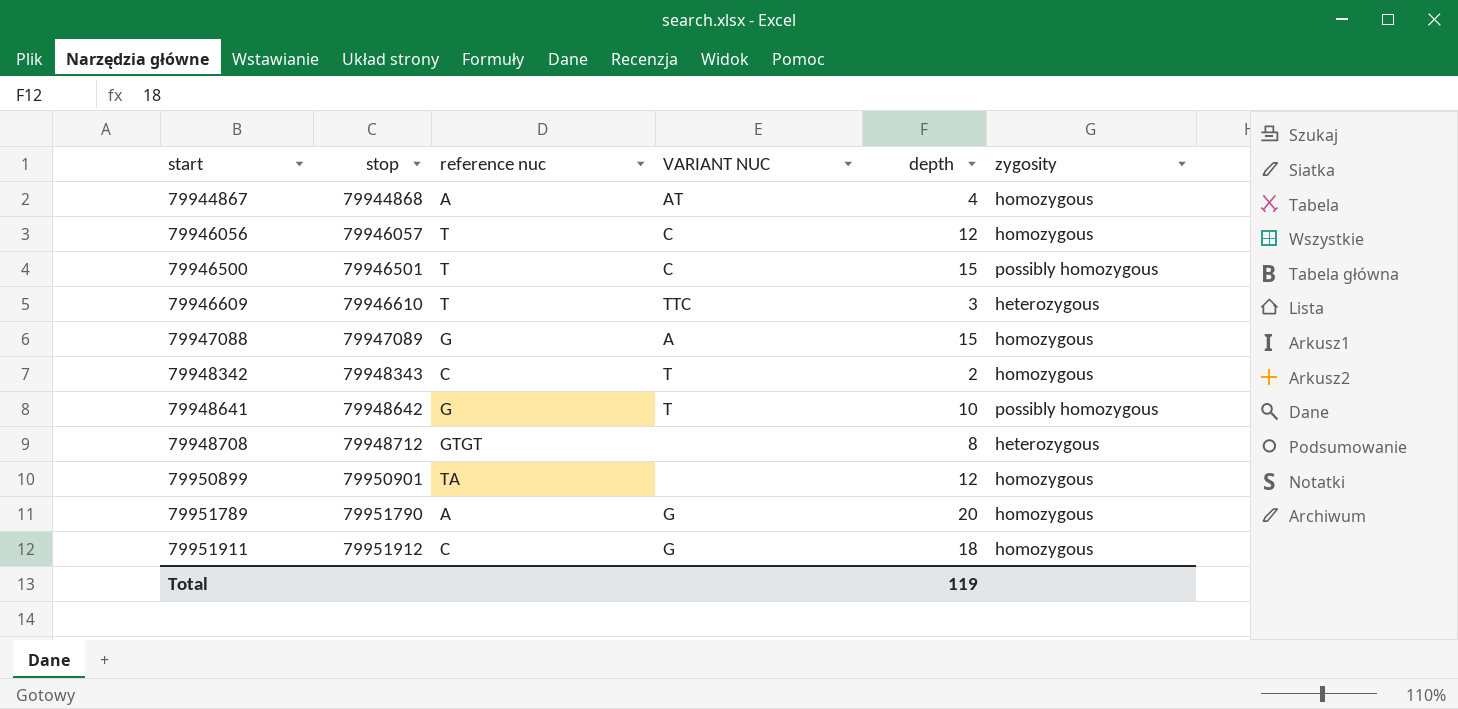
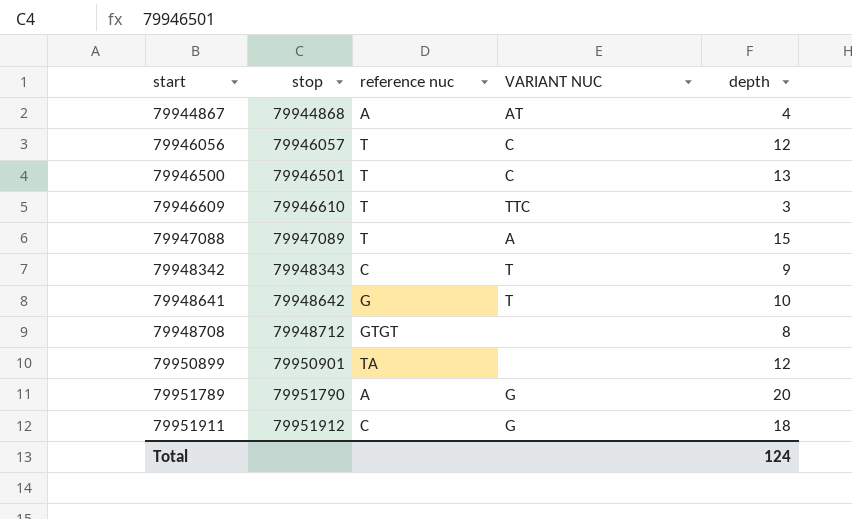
column zygosity | position: 6 -> none
79946500 | depth: 15 -> 13
79947088 | reference nuc: G -> T
79948342 | depth: 2 -> 9
Total | depth: 119 -> 124

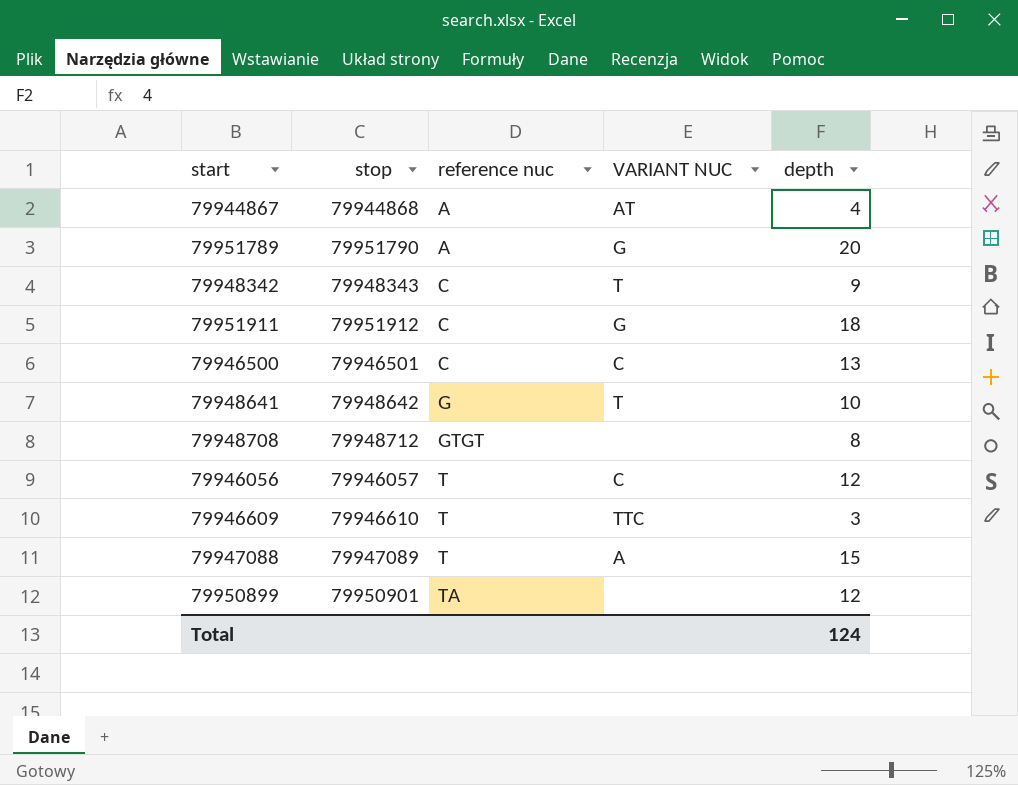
row order: start ascending -> reference nuc ascending
79946500 | reference nuc: T -> C

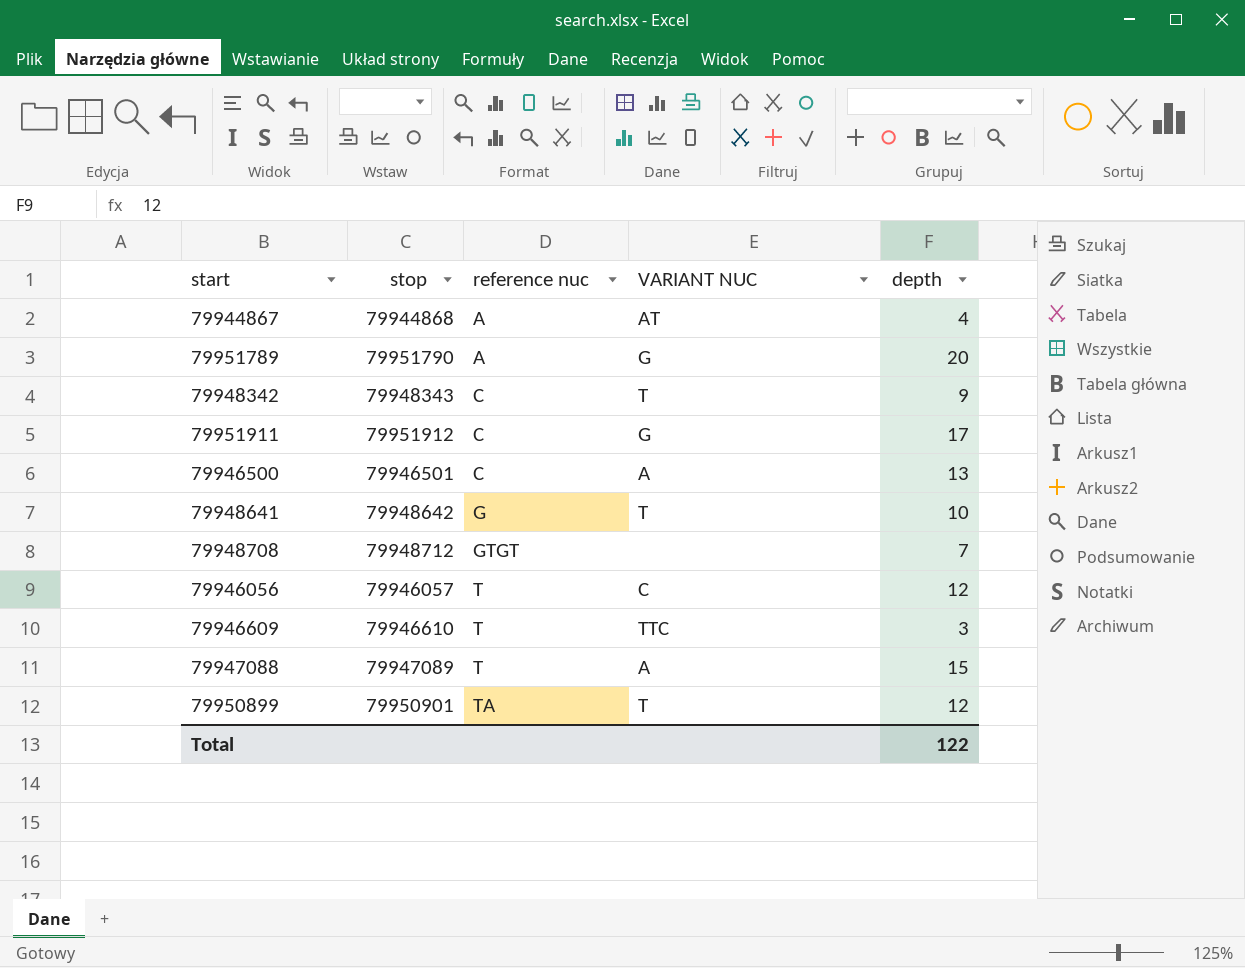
79951911 | depth: 18 -> 17
79946500 | VARIANT NUC: C -> A
79948708 | depth: 8 -> 7
79950899 | VARIANT NUC: none -> T
Total | depth: 124 -> 122

